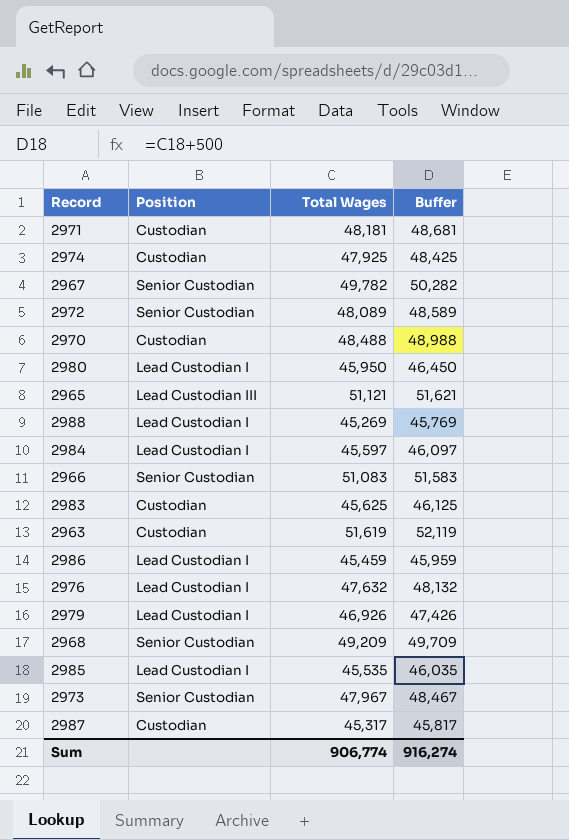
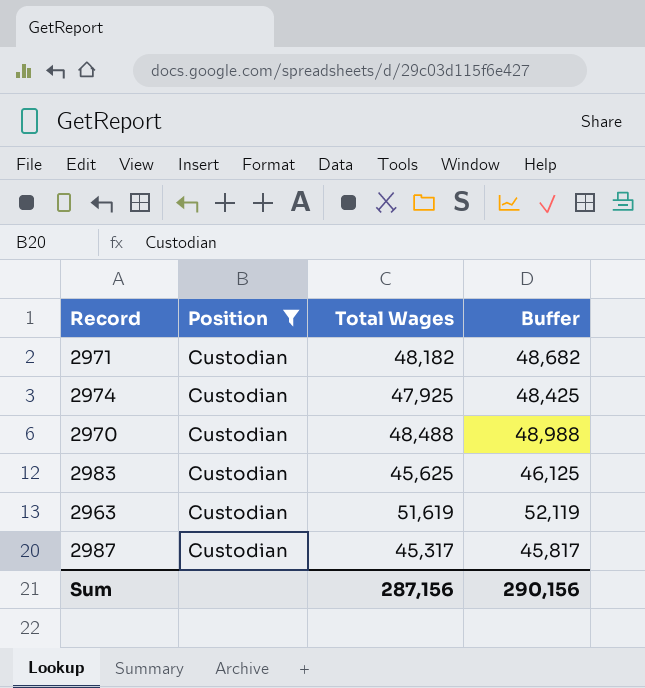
filter: none -> Position = Custodian
2971 | Total Wages: 48,181 -> 48,182
2971 | Buffer: 48,681 -> 48,682
Sum | Total Wages: 906,774 -> 287,156
Sum | Buffer: 916,274 -> 290,156

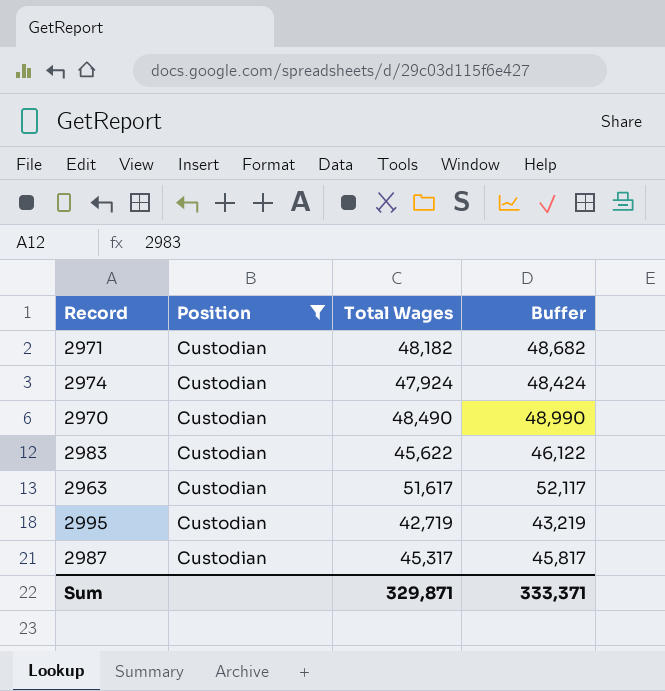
2974 | Total Wages: 47,925 -> 47,924
2974 | Buffer: 48,425 -> 48,424
2970 | Total Wages: 48,488 -> 48,490
2970 | Buffer: 48,988 -> 48,990
2983 | Total Wages: 45,625 -> 45,622
2983 | Buffer: 46,125 -> 46,122
2963 | Total Wages: 51,619 -> 51,617
2963 | Buffer: 52,119 -> 52,117
row 2995: none -> Custodian | 42,719 | 43,219
Sum | Total Wages: 287,156 -> 329,871
Sum | Buffer: 290,156 -> 333,371

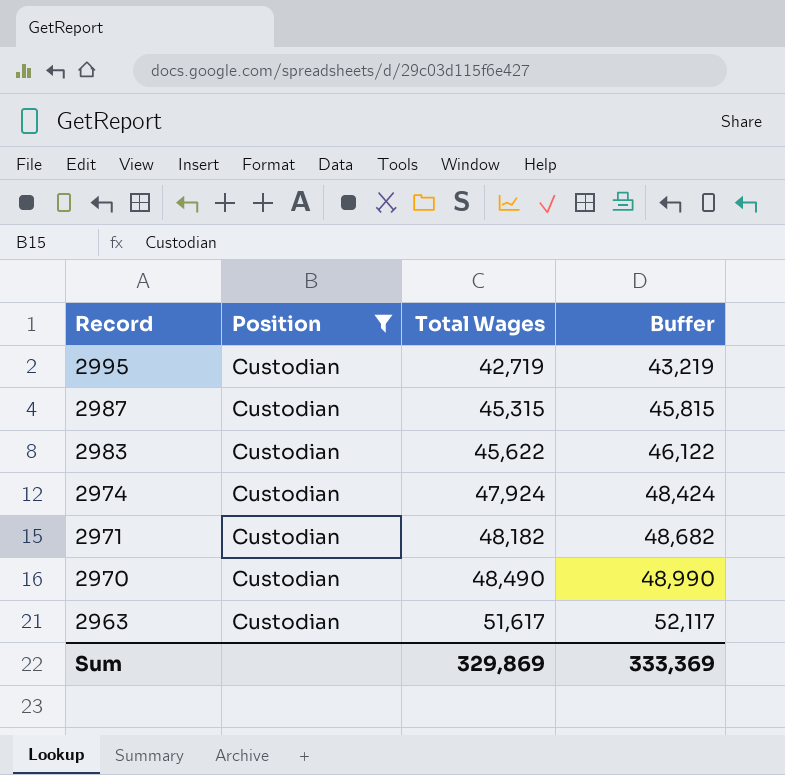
row order: none -> Record descending
2987 | Total Wages: 45,317 -> 45,315
2987 | Buffer: 45,817 -> 45,815
Sum | Total Wages: 329,871 -> 329,869
Sum | Buffer: 333,371 -> 333,369

